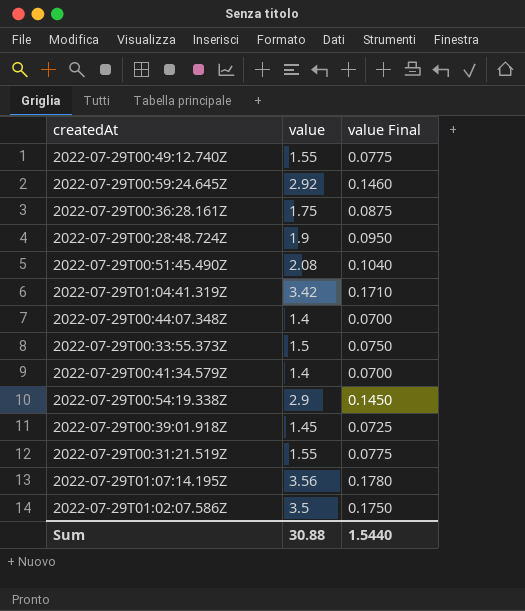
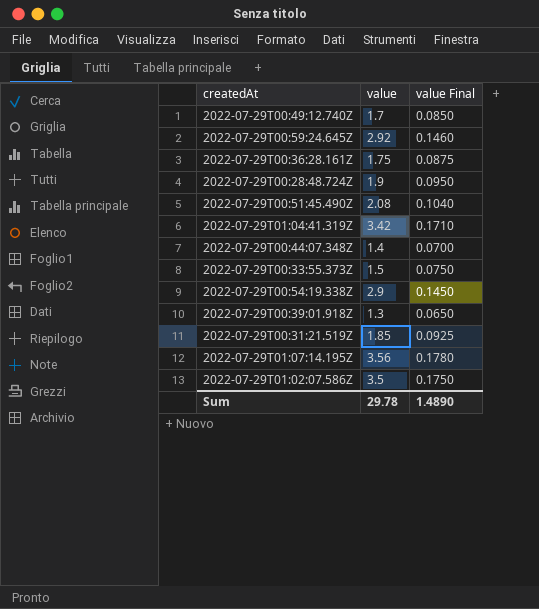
row 2022-07-29T00:41:34.579Z: 1.4 | 0.0700 -> none
2022-07-29T00:49:12.740Z | value: 1.55 -> 1.7
2022-07-29T00:49:12.740Z | value Final: 0.0775 -> 0.0850
2022-07-29T00:39:01.918Z | value: 1.45 -> 1.3
2022-07-29T00:39:01.918Z | value Final: 0.0725 -> 0.0650
2022-07-29T00:31:21.519Z | value: 1.55 -> 1.85
2022-07-29T00:31:21.519Z | value Final: 0.0775 -> 0.0925
Sum | value: 30.88 -> 29.78
Sum | value Final: 1.5440 -> 1.4890

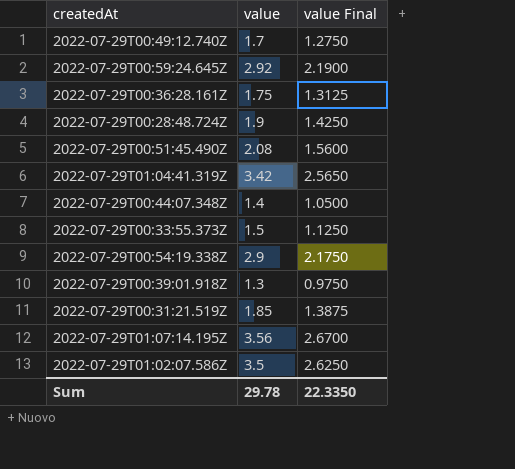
column value Final | formula: [value] * 0.05 -> [value] * 0.75
Sum | value Final: 1.4890 -> 22.3350

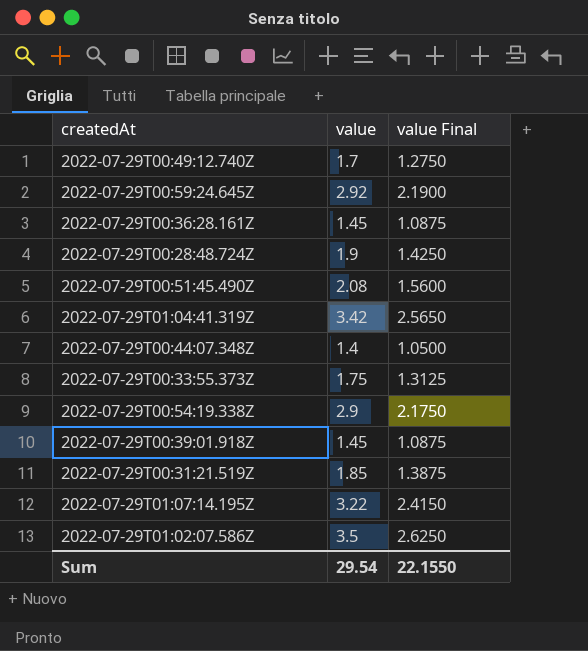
2022-07-29T00:36:28.161Z | value: 1.75 -> 1.45
2022-07-29T00:36:28.161Z | value Final: 1.3125 -> 1.0875
2022-07-29T00:33:55.373Z | value: 1.5 -> 1.75
2022-07-29T00:33:55.373Z | value Final: 1.1250 -> 1.3125
2022-07-29T00:39:01.918Z | value: 1.3 -> 1.45
2022-07-29T00:39:01.918Z | value Final: 0.9750 -> 1.0875
2022-07-29T01:07:14.195Z | value: 3.56 -> 3.22
2022-07-29T01:07:14.195Z | value Final: 2.6700 -> 2.4150
Sum | value: 29.78 -> 29.54
Sum | value Final: 22.3350 -> 22.1550

